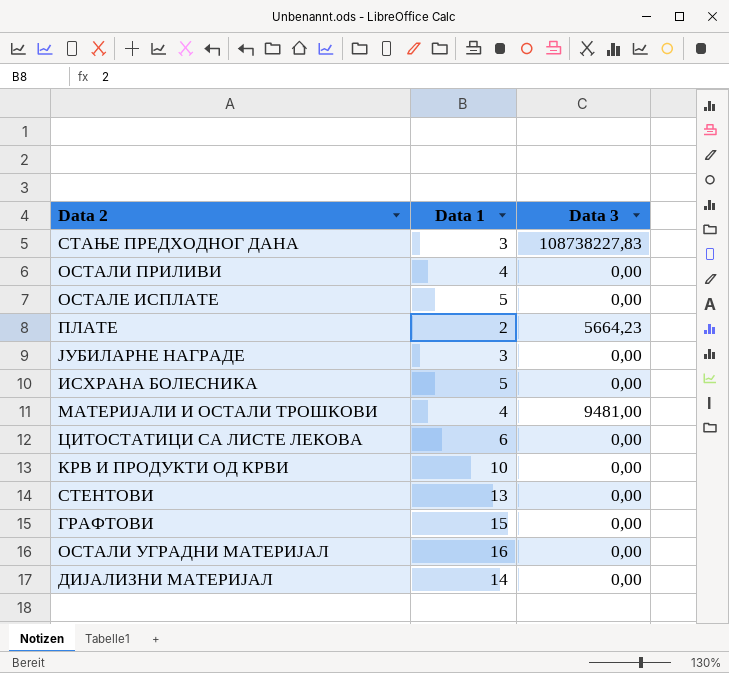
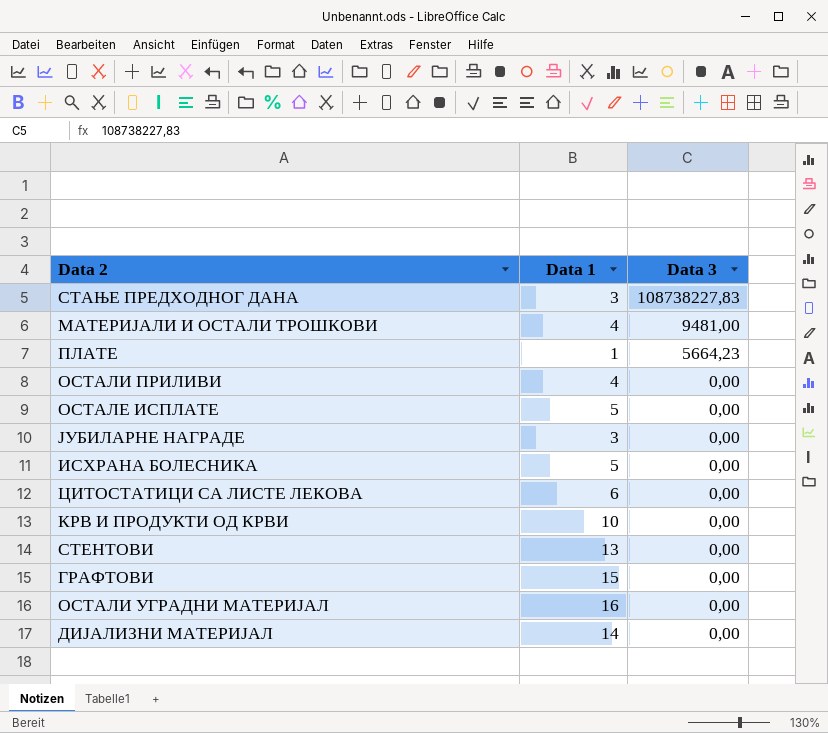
row order: none -> Data 3 descending
ПЛАТЕ | Data 1: 2 -> 1

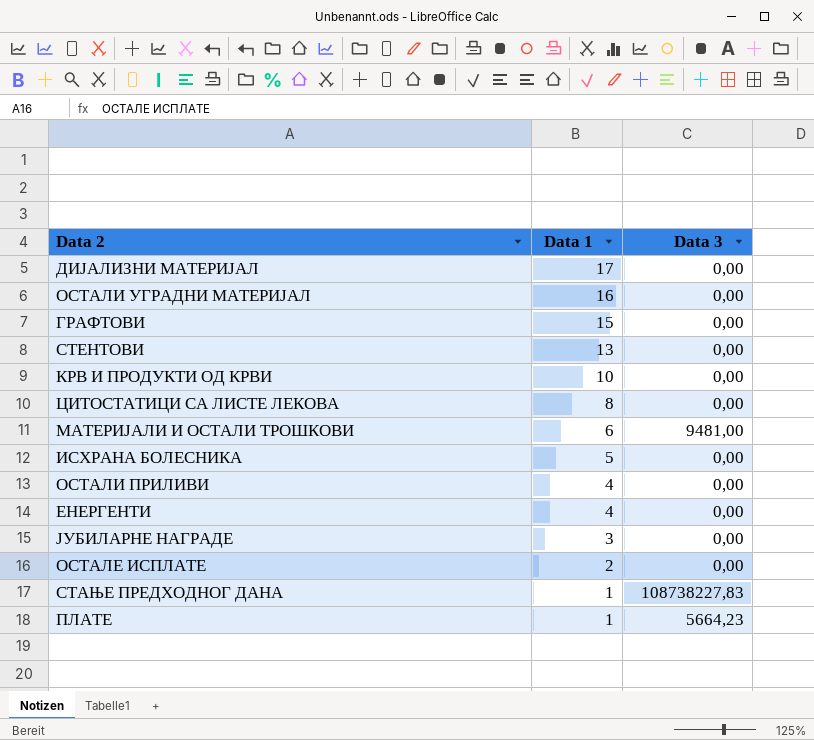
row order: Data 3 descending -> Data 1 descending
ДИЈАЛИЗНИ МАТЕРИЈАЛ | Data 1: 14 -> 17
ЦИТОСТАТИЦИ СА ЛИСТЕ ЛЕКОВА | Data 1: 6 -> 8
МАТЕРИЈАЛИ И ОСТАЛИ ТРОШКОВИ | Data 1: 4 -> 6
row ЕНЕРГЕНТИ: none -> 4 | 0,00
ОСТАЛЕ ИСПЛАТЕ | Data 1: 5 -> 2
СТАЊЕ ПРЕДХОДНОГ ДАНА | Data 1: 3 -> 1

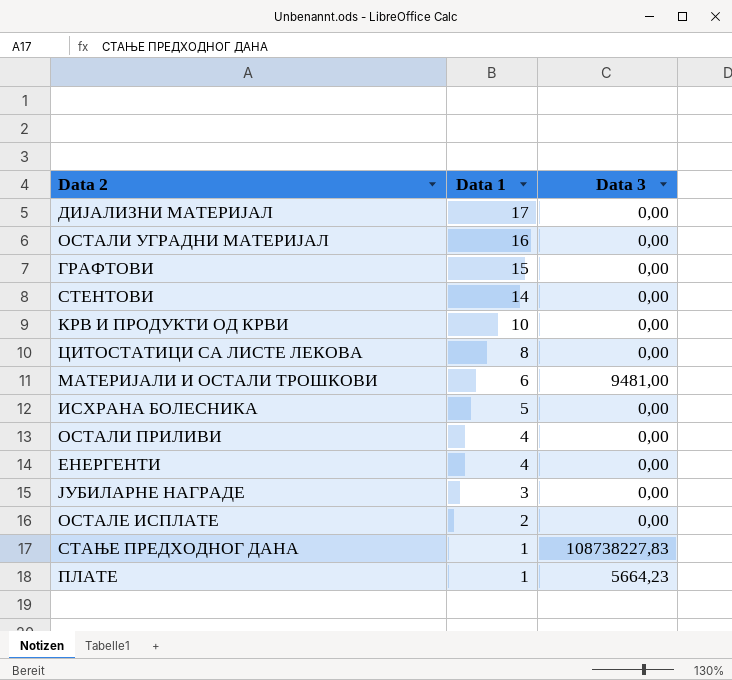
СТЕНТОВИ | Data 1: 13 -> 14

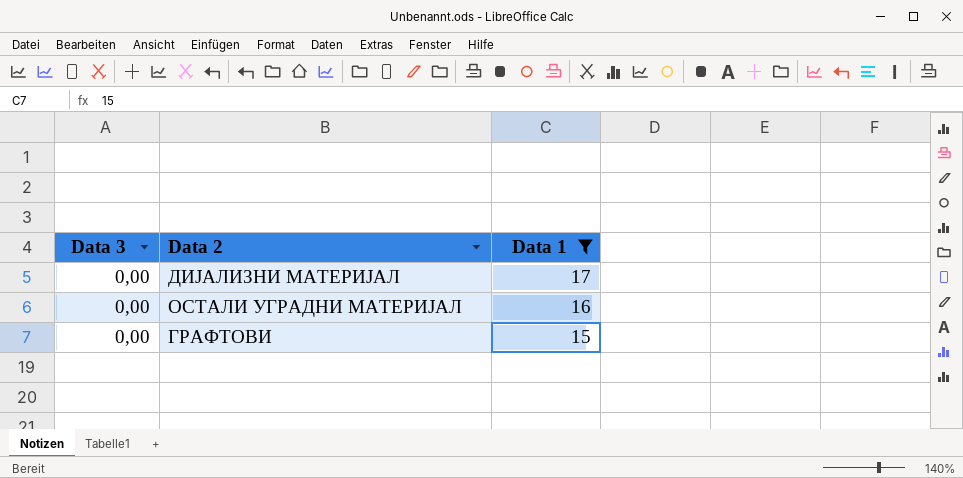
filter: none -> Data 1 >= 15
column Data 3 | position: 3 -> 1

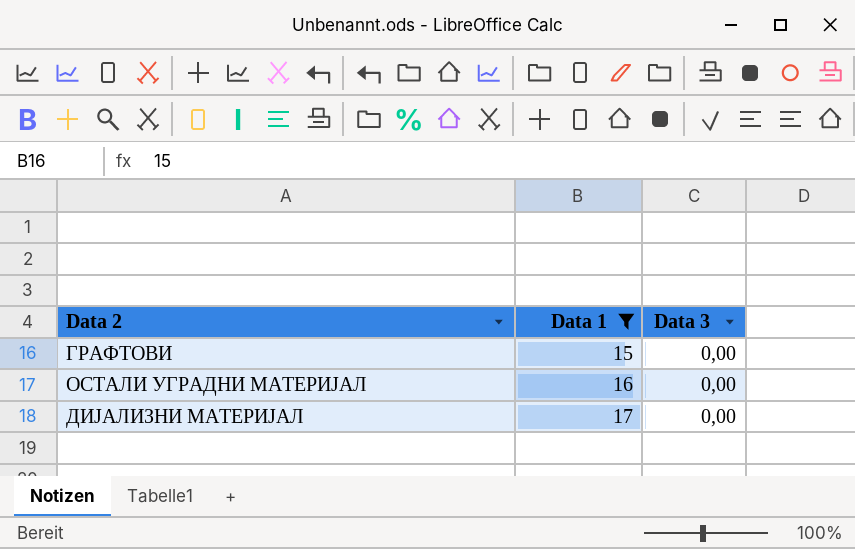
row order: Data 1 descending -> Data 1 ascending
column Data 3 | position: 1 -> 3

